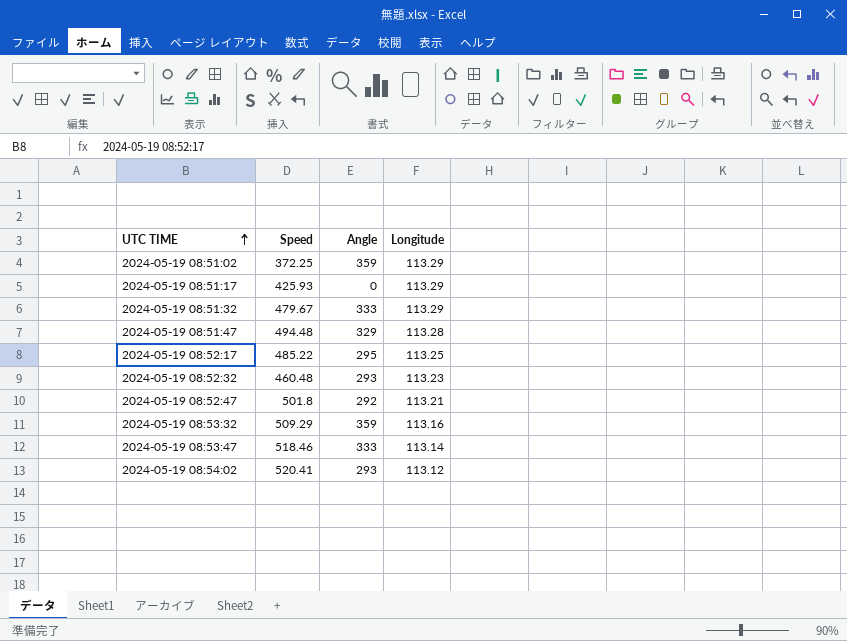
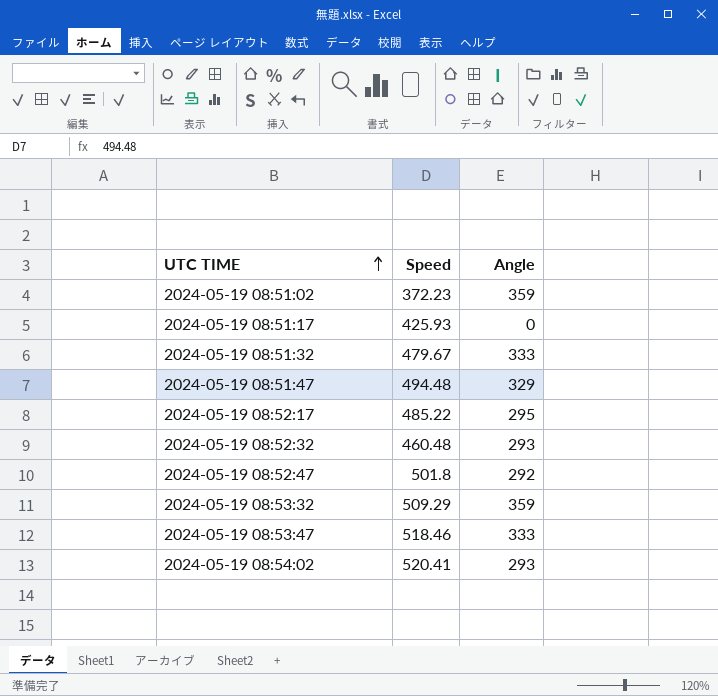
column Longitude | position: 4 -> none
2024-05-19 08:51:02 | Speed: 372.25 -> 372.23

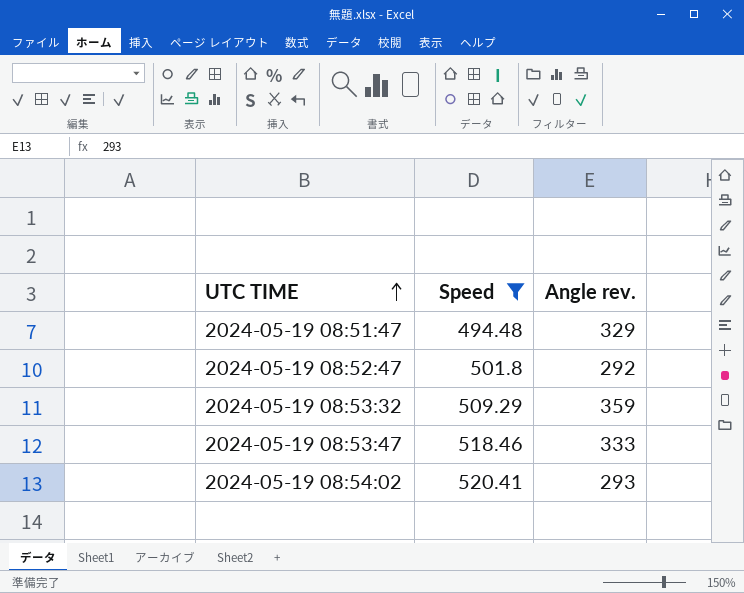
filter: none -> Speed >= 494.48
column name: Angle -> Angle rev.

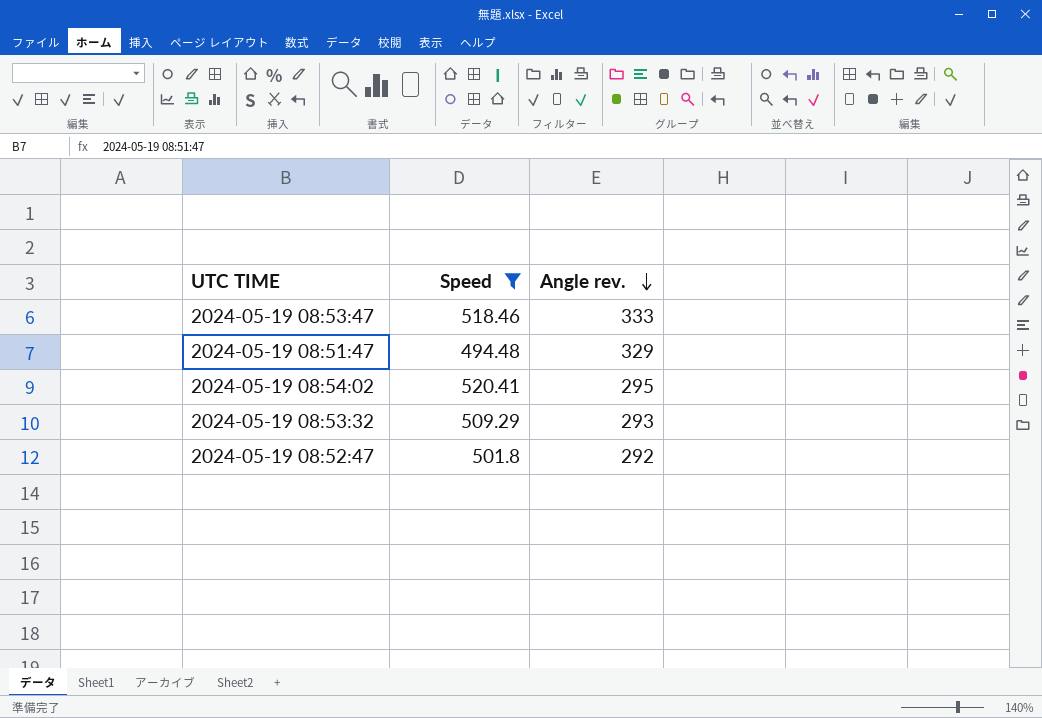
row order: UTC TIME ascending -> Angle rev. descending
2024-05-19 08:54:02 | Angle rev.: 293 -> 295
2024-05-19 08:53:32 | Angle rev.: 359 -> 293

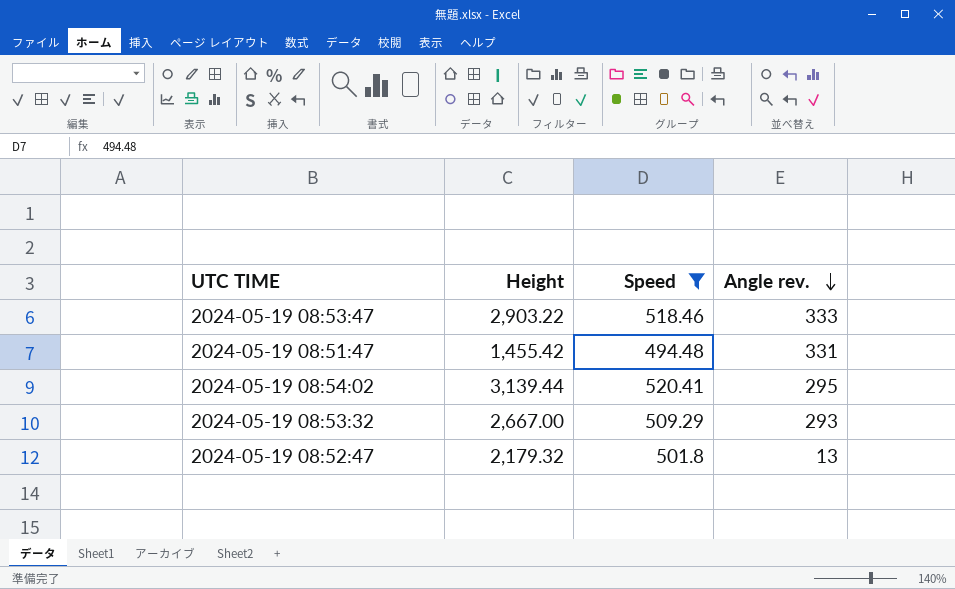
column Height | position: none -> 2
2024-05-19 08:51:47 | Angle rev.: 329 -> 331
2024-05-19 08:52:47 | Angle rev.: 292 -> 13

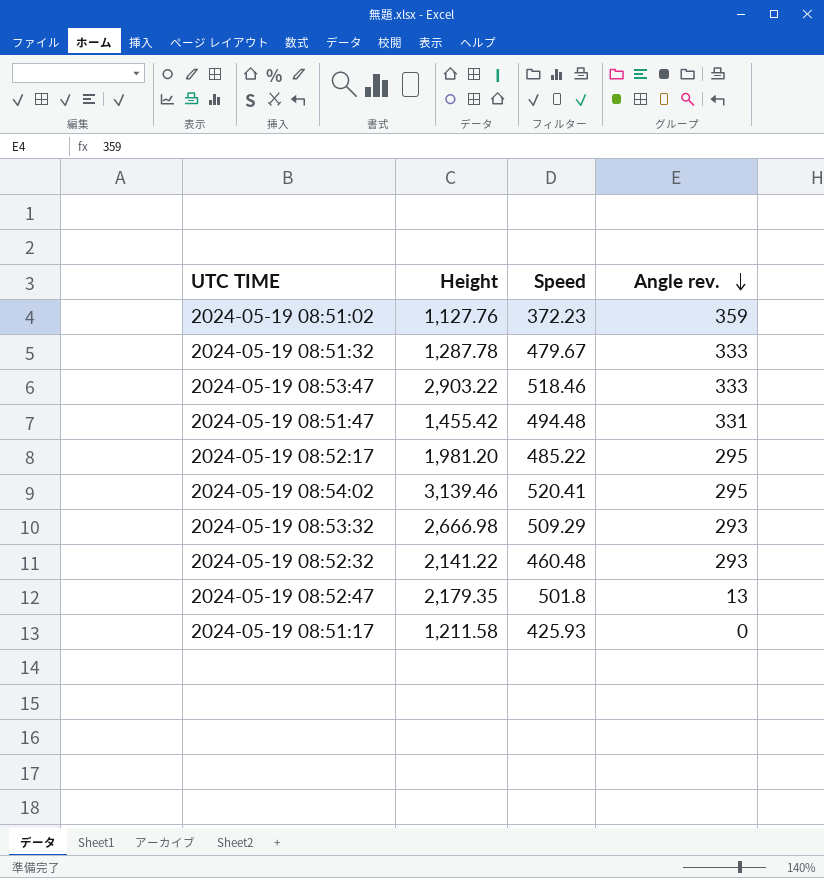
filter: Speed >= 494.48 -> none
2024-05-19 08:54:02 | Height: 3,139.44 -> 3,139.46
2024-05-19 08:53:32 | Height: 2,667.00 -> 2,666.98
2024-05-19 08:52:47 | Height: 2,179.32 -> 2,179.35

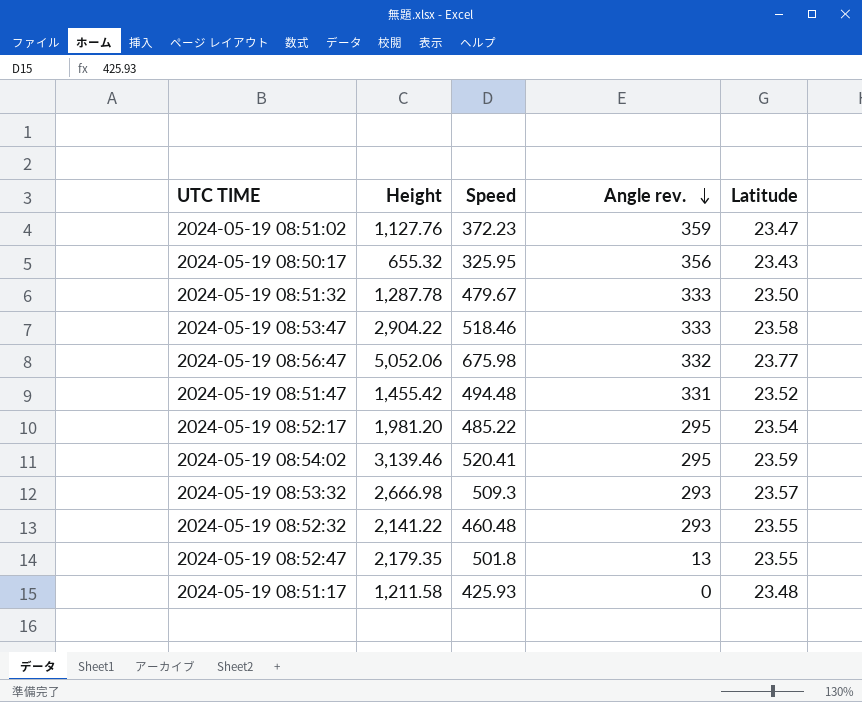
column Latitude | position: none -> 5
row 2024-05-19 08:50:17: none -> 655.32 | 325.95 | 356 | 23.43
2024-05-19 08:53:47 | Height: 2,903.22 -> 2,904.22
row 2024-05-19 08:56:47: none -> 5,052.06 | 675.98 | 332 | 23.77
2024-05-19 08:53:32 | Speed: 509.29 -> 509.3

